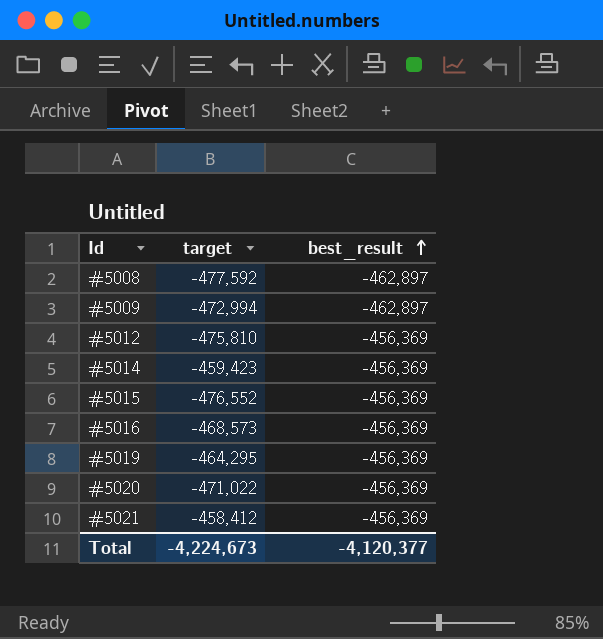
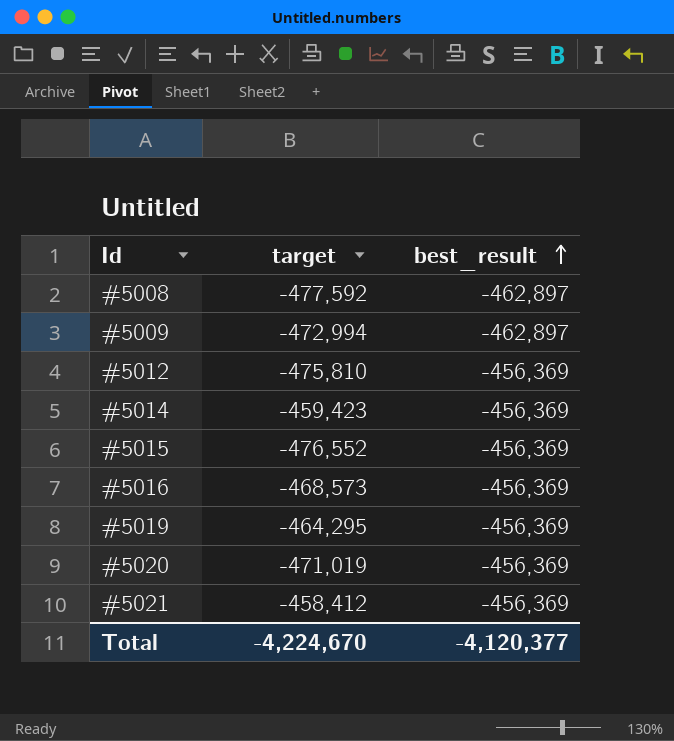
#5020 | target: -471,022 -> -471,019
Total | target: -4,224,673 -> -4,224,670

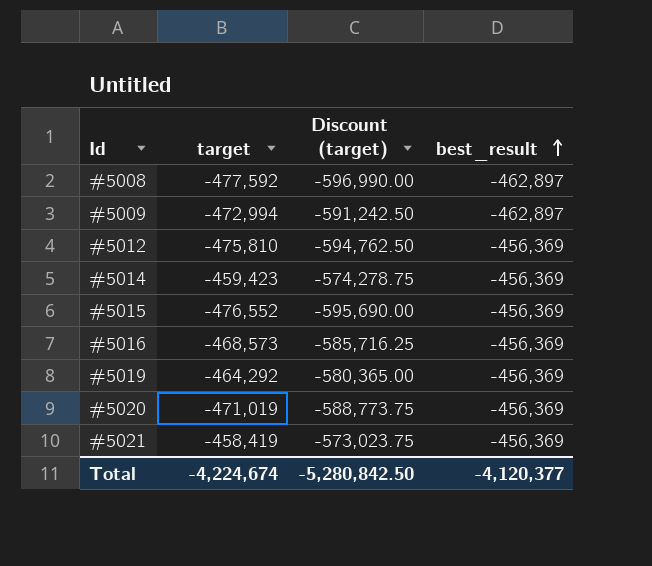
column Discount (target) | formula: none -> [target] * 1.25
#5019 | target: -464,295 -> -464,292
#5021 | target: -458,412 -> -458,419
Total | target: -4,224,670 -> -4,224,674

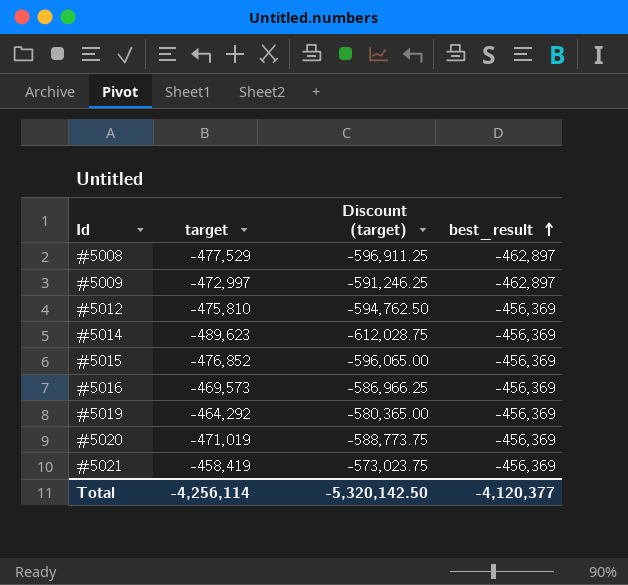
#5008 | target: -477,592 -> -477,529
#5008 | Discount (target): -596,990.00 -> -596,911.25
#5009 | target: -472,994 -> -472,997
#5009 | Discount (target): -591,242.50 -> -591,246.25
#5014 | target: -459,423 -> -489,623
#5014 | Discount (target): -574,278.75 -> -612,028.75
#5015 | target: -476,552 -> -476,852
#5015 | Discount (target): -595,690.00 -> -596,065.00
#5016 | target: -468,573 -> -469,573
#5016 | Discount (target): -585,716.25 -> -586,966.25
Total | target: -4,224,674 -> -4,256,114
Total | Discount (target): -5,280,842.50 -> -5,320,142.50

